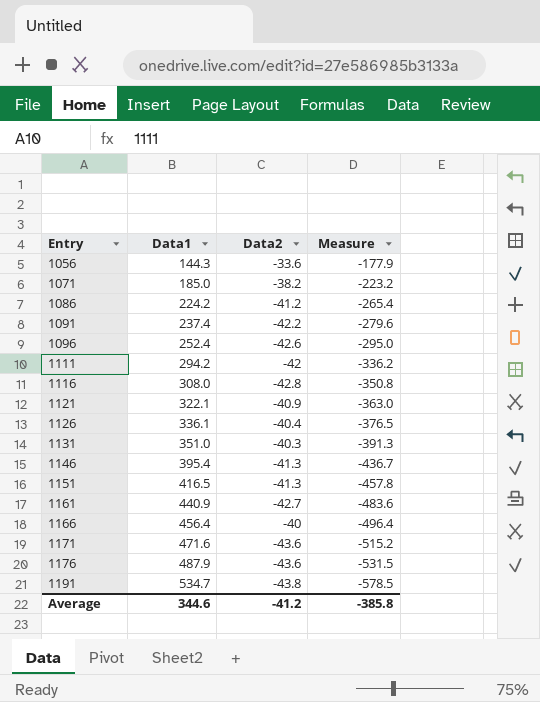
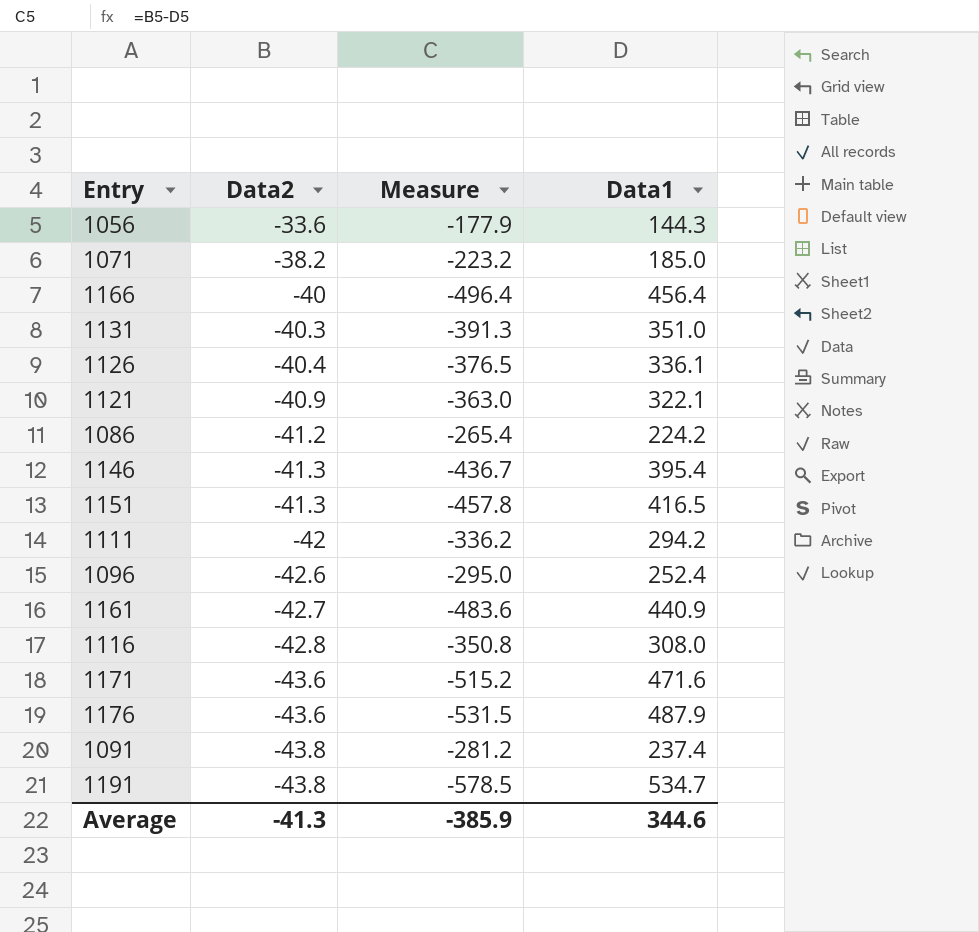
row order: Entry ascending -> Data2 descending
column Data1 | position: 2 -> 4
1091 | Data2: -42.2 -> -43.8
1091 | Measure: -279.6 -> -281.2
Average | Data2: -41.2 -> -41.3
Average | Measure: -385.8 -> -385.9

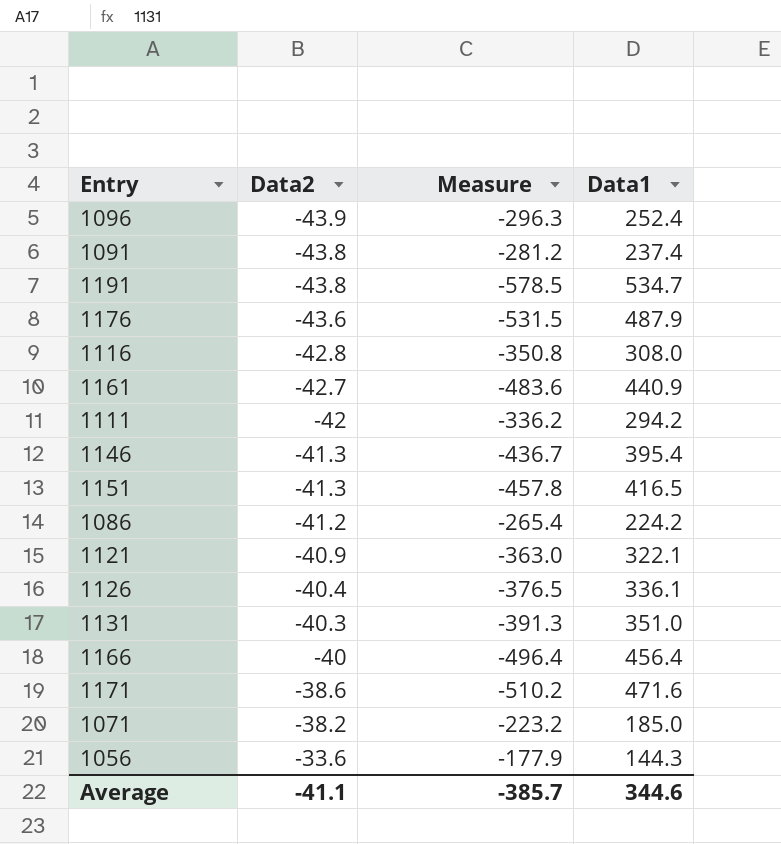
row order: Data2 descending -> Data2 ascending
1096 | Data2: -42.6 -> -43.9
1096 | Measure: -295.0 -> -296.3
1171 | Data2: -43.6 -> -38.6
1171 | Measure: -515.2 -> -510.2
Average | Data2: -41.3 -> -41.1
Average | Measure: -385.9 -> -385.7

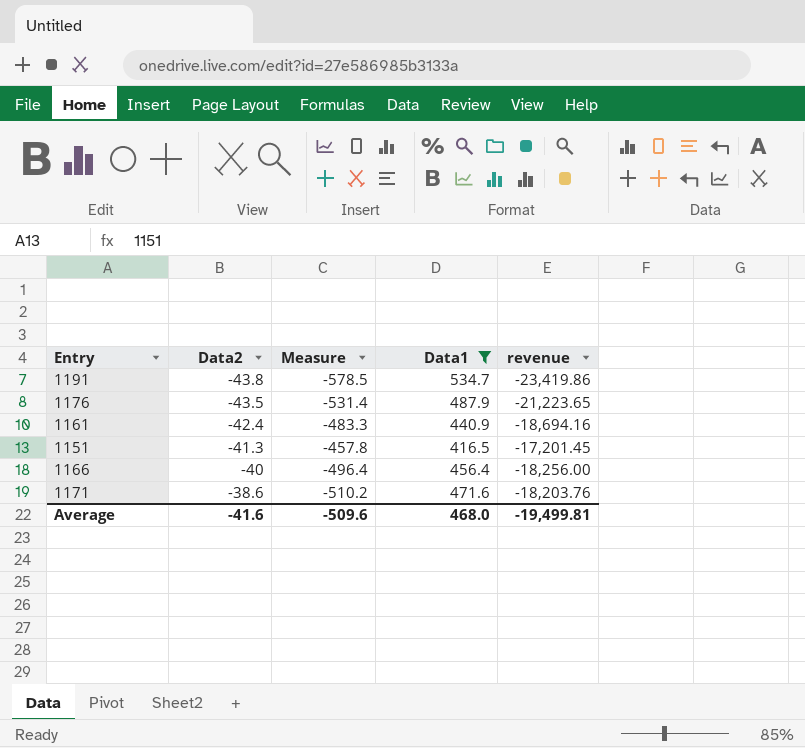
filter: none -> Data1 >= 416.5
column revenue | formula: none -> [Data2] * [Data1]
1176 | Data2: -43.6 -> -43.5
1176 | Measure: -531.5 -> -531.4
1161 | Data2: -42.7 -> -42.4
1161 | Measure: -483.6 -> -483.3
Average | Data2: -41.1 -> -41.6
Average | Measure: -385.7 -> -509.6
Average | Data1: 344.6 -> 468.0

